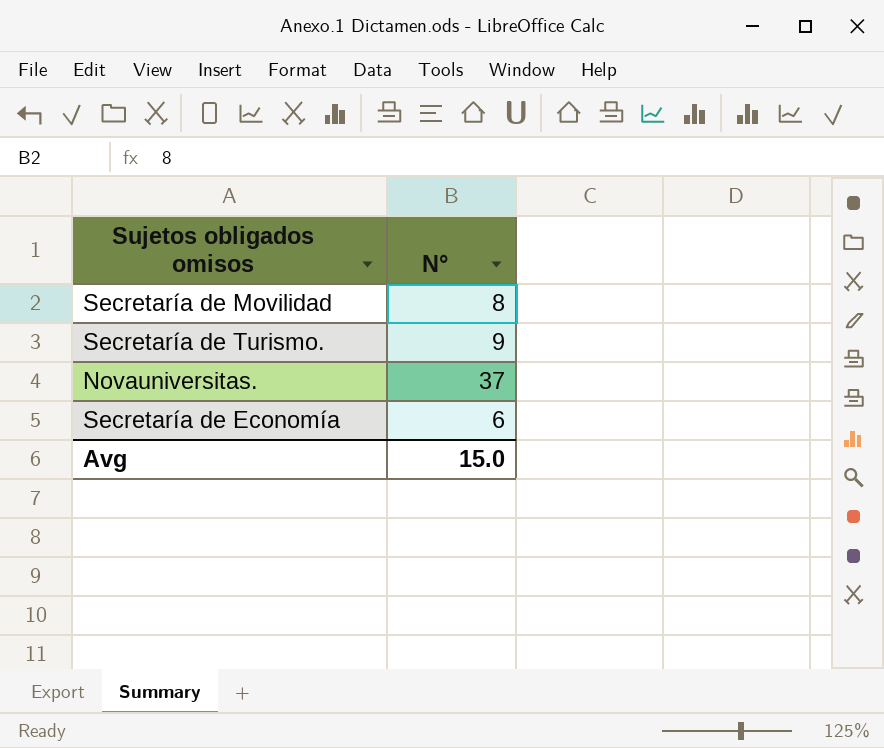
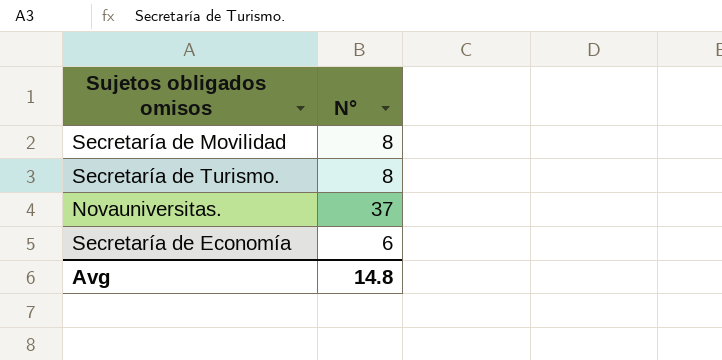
Secretaría de Turismo. | N°: 9 -> 8
Avg | N°: 15.0 -> 14.8

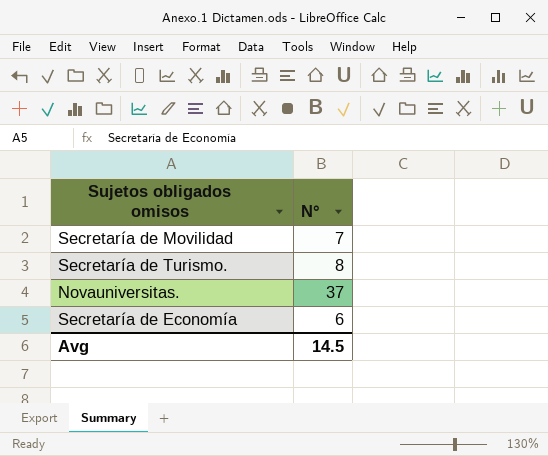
Secretaría de Movilidad | N°: 8 -> 7
Avg | N°: 14.8 -> 14.5

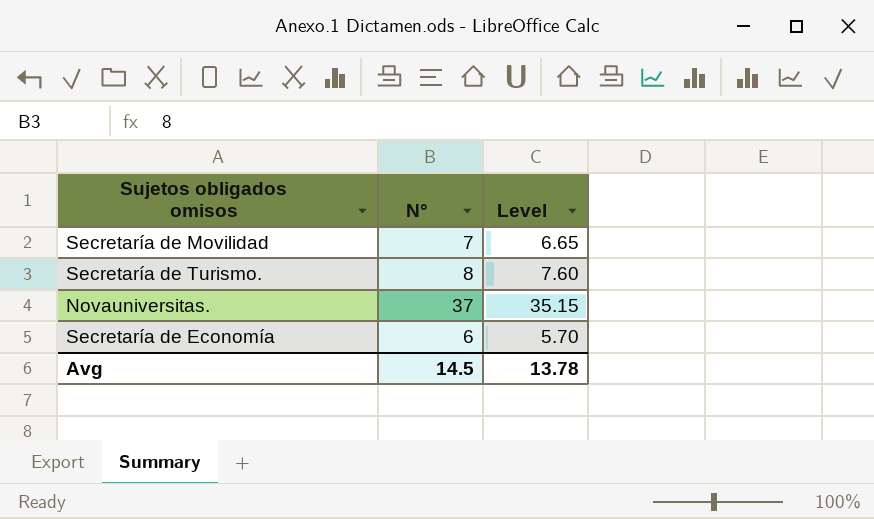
column Level | formula: none -> [N°] * 0.95

